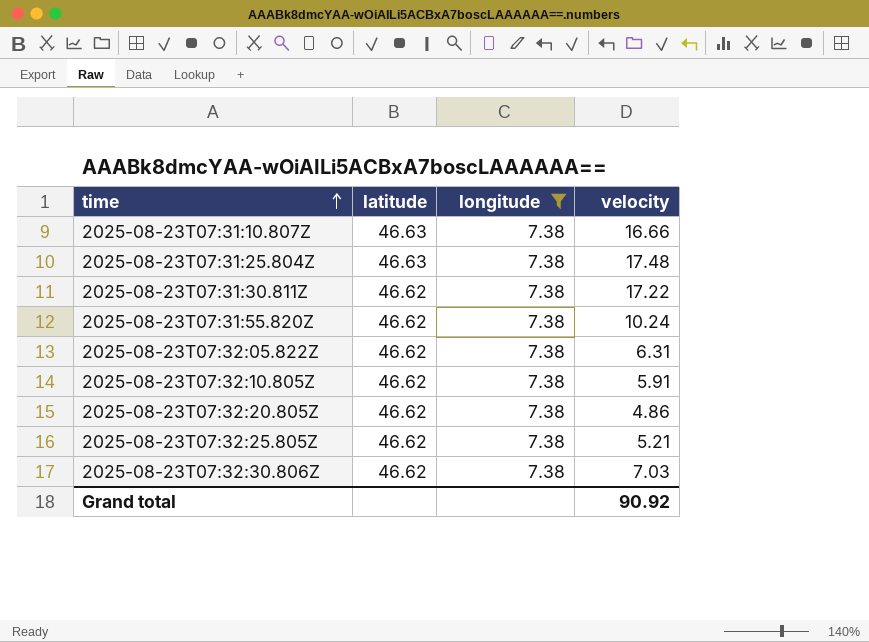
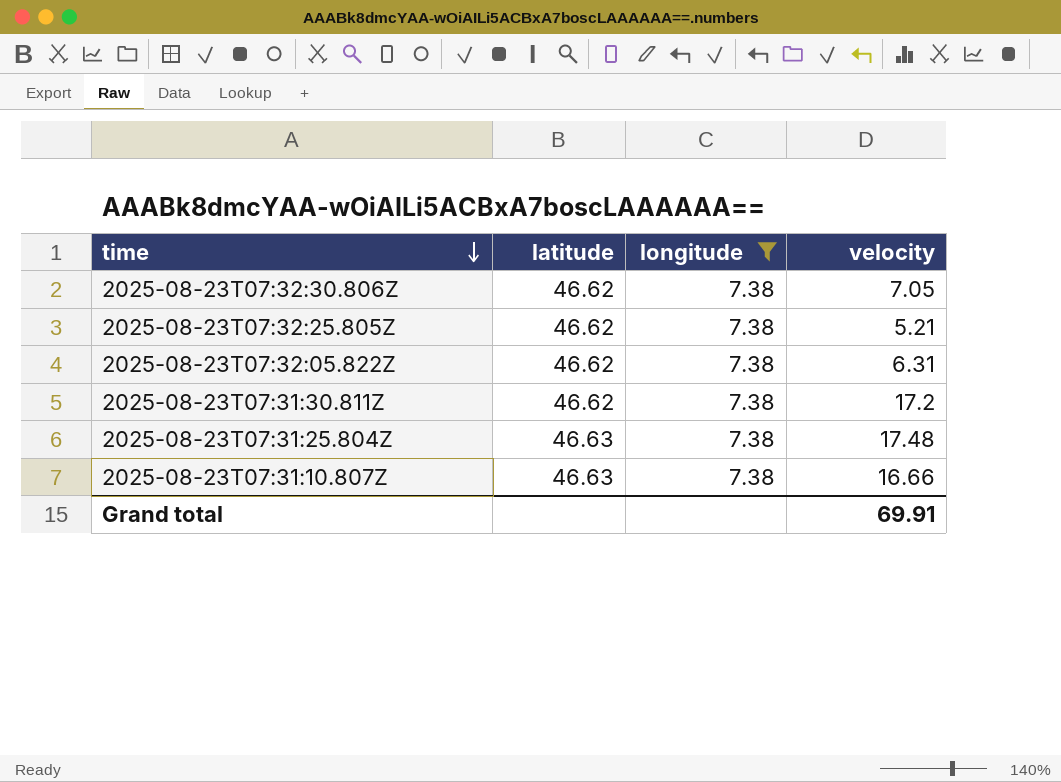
row order: time ascending -> time descending
row 2025-08-23T07:31:55.820Z: 46.62 | 7.38 | 10.24 -> none
row 2025-08-23T07:32:10.805Z: 46.62 | 7.38 | 5.91 -> none
row 2025-08-23T07:32:20.805Z: 46.62 | 7.38 | 4.86 -> none
2025-08-23T07:32:30.806Z | velocity: 7.03 -> 7.05
2025-08-23T07:31:30.811Z | velocity: 17.22 -> 17.2
Grand total | velocity: 90.92 -> 69.91

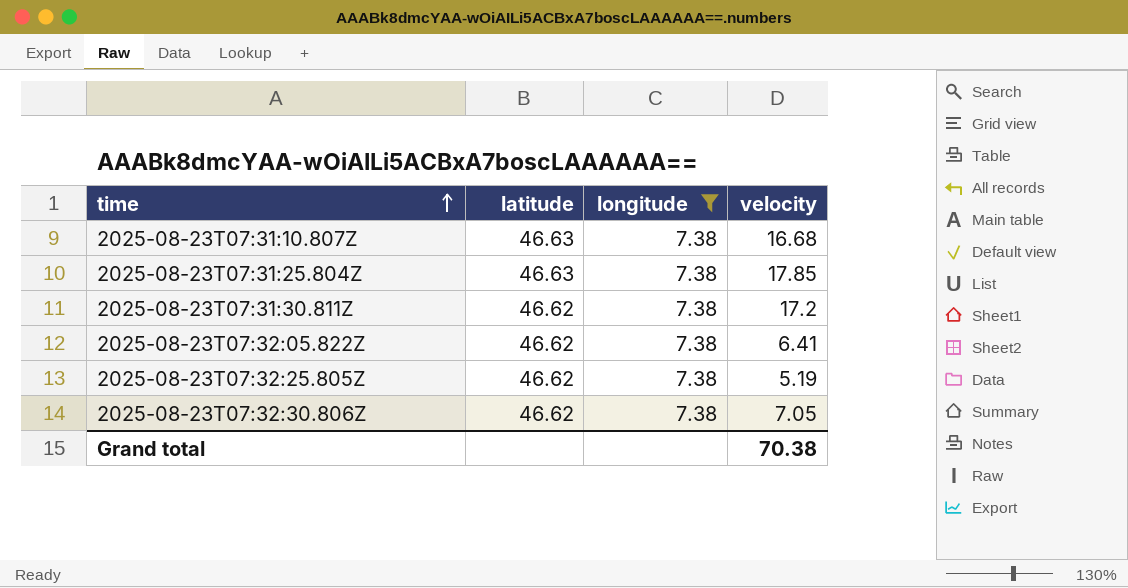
row order: time descending -> time ascending
2025-08-23T07:31:10.807Z | velocity: 16.66 -> 16.68
2025-08-23T07:31:25.804Z | velocity: 17.48 -> 17.85
2025-08-23T07:32:05.822Z | velocity: 6.31 -> 6.41
2025-08-23T07:32:25.805Z | velocity: 5.21 -> 5.19
Grand total | velocity: 69.91 -> 70.38

